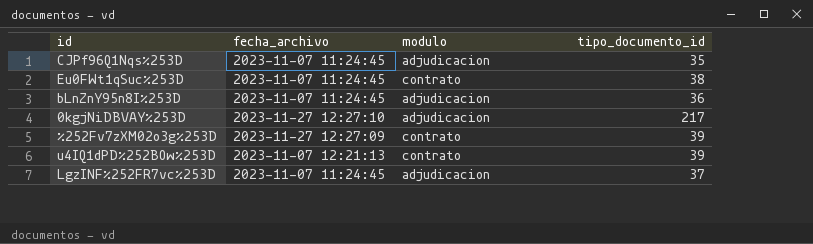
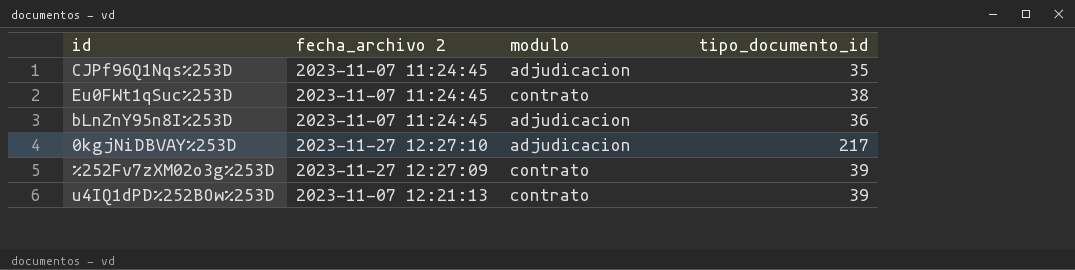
column name: fecha_archivo -> fecha_archivo 2
row LgzINF%252FR7vc%253D: 2023-11-07 11:24:45 | adjudicacion | 37 -> none

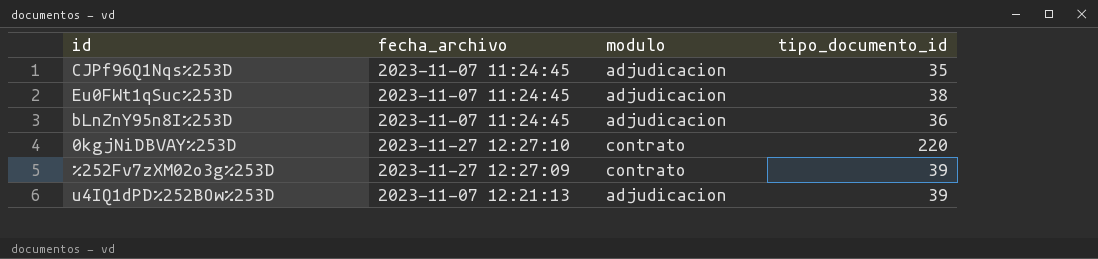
column name: fecha_archivo 2 -> fecha_archivo
Eu0FWt1qSuc%253D | modulo: contrato -> adjudicacion
0kgjNiDBVAY%253D | modulo: adjudicacion -> contrato
0kgjNiDBVAY%253D | tipo_documento_id: 217 -> 220
u4IQ1dPD%252BOw%253D | modulo: contrato -> adjudicacion

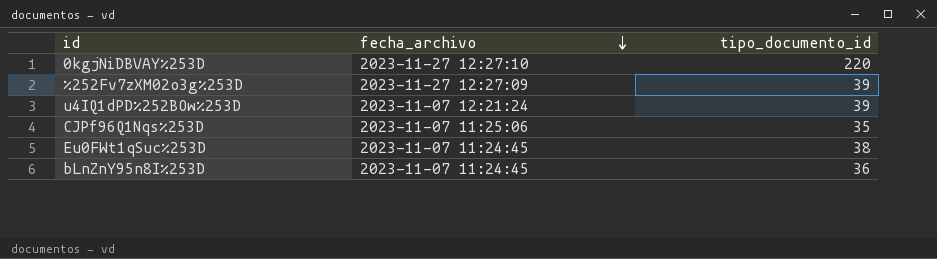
row order: none -> fecha_archivo descending
column modulo | position: 3 -> none
u4IQ1dPD%252BOw%253D | fecha_archivo: 2023-11-07 12:21:13 -> 2023-11-07 12:21:24
CJPf96Q1Nqs%253D | fecha_archivo: 2023-11-07 11:24:45 -> 2023-11-07 11:25:06

